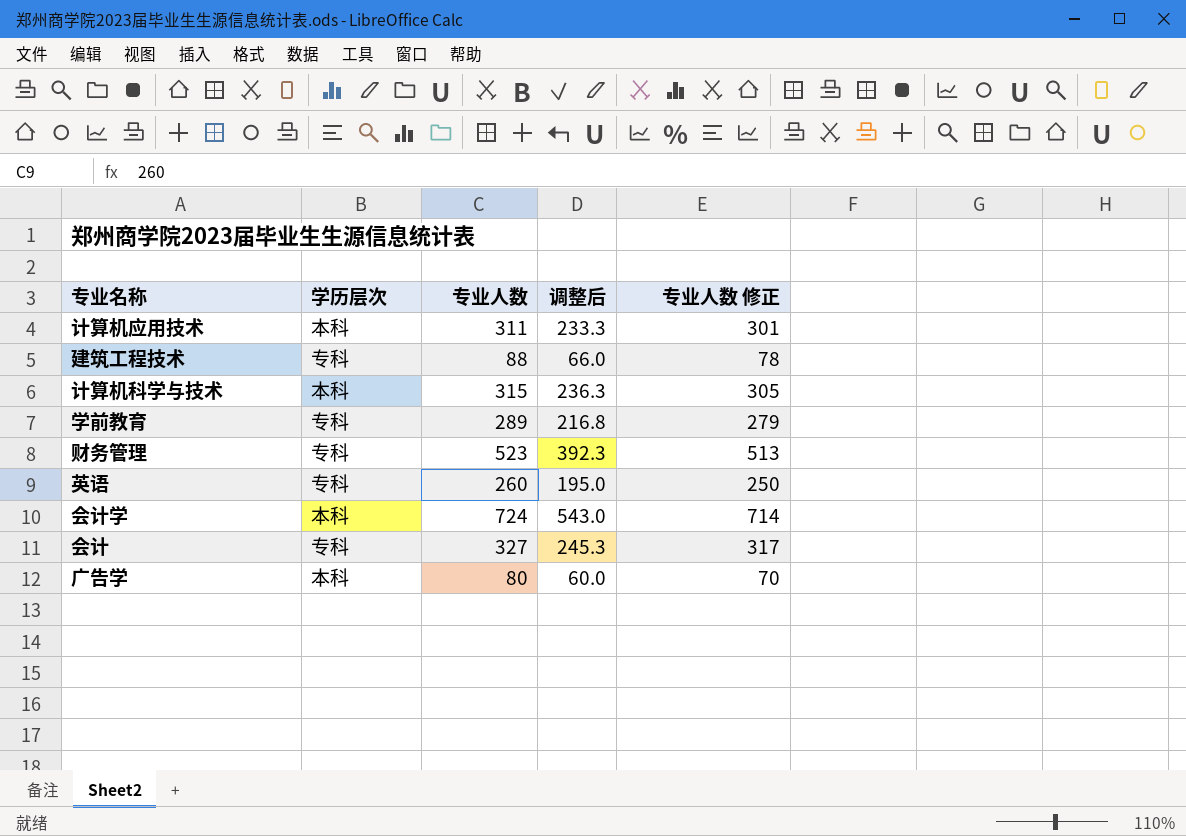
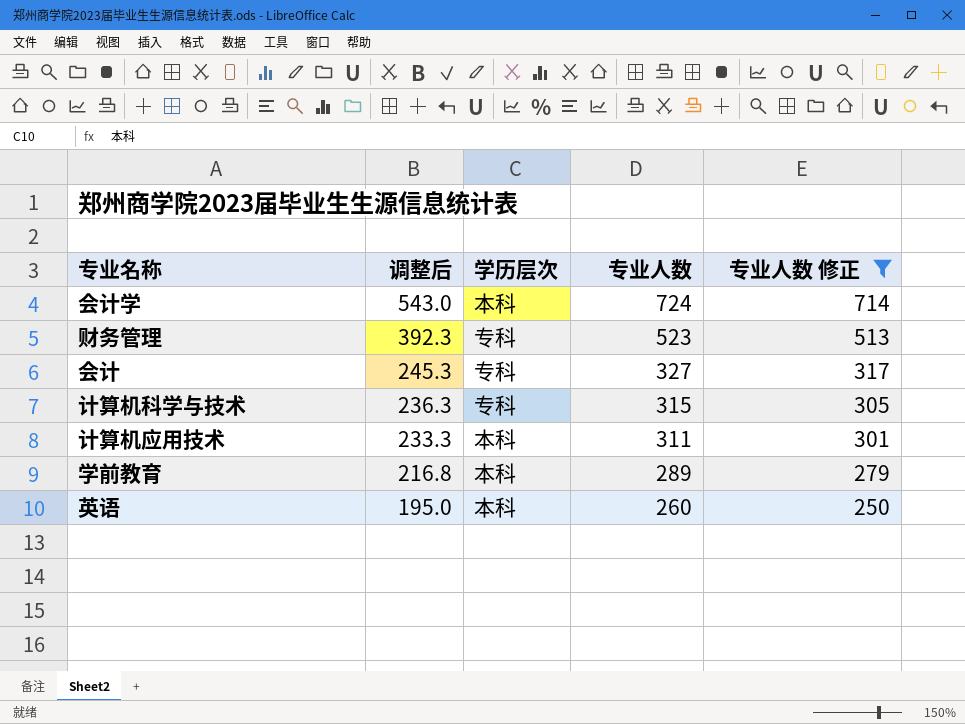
filter: none -> 专业人数 修正 >= 250
row order: none -> 调整后 descending
column 调整后 | position: 4 -> 2
计算机科学与技术 | 学历层次: 本科 -> 专科
学前教育 | 学历层次: 专科 -> 本科
英语 | 学历层次: 专科 -> 本科

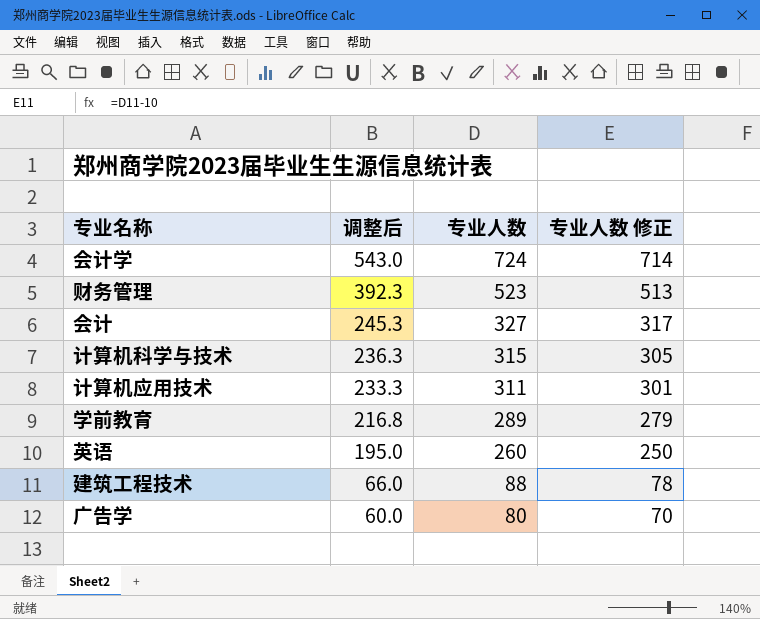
filter: 专业人数 修正 >= 250 -> none
column 学历层次 | position: 3 -> none

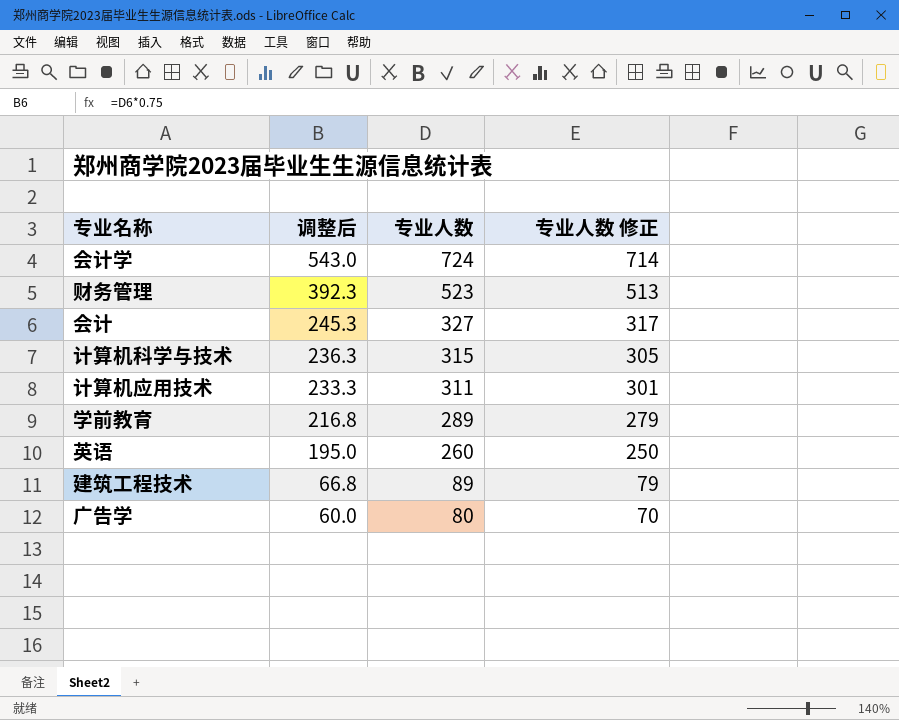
建筑工程技术 | 调整后: 66.0 -> 66.8
建筑工程技术 | 专业人数: 88 -> 89
建筑工程技术 | 专业人数 修正: 78 -> 79

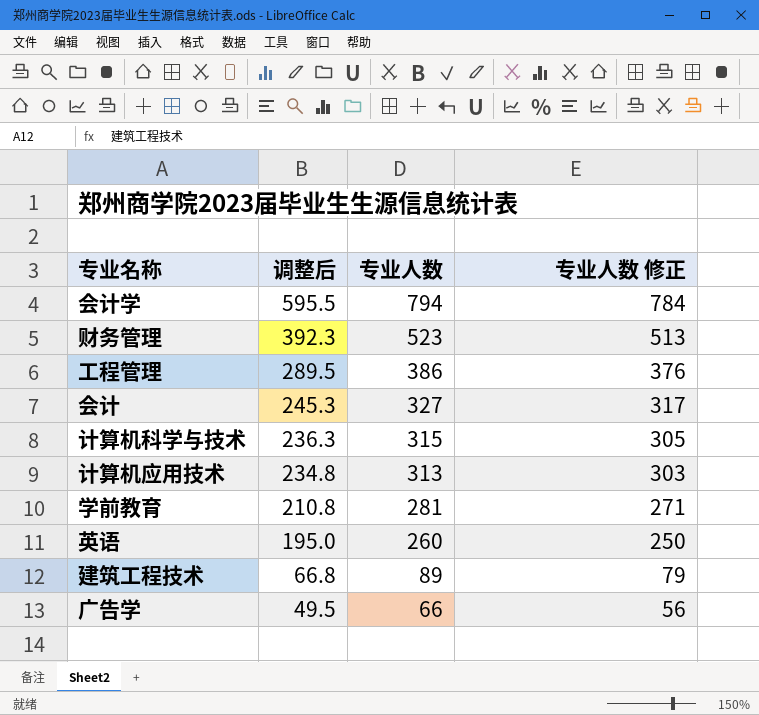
会计学 | 调整后: 543.0 -> 595.5
会计学 | 专业人数: 724 -> 794
会计学 | 专业人数 修正: 714 -> 784
row 工程管理: none -> 289.5 | 386 | 376
计算机应用技术 | 调整后: 233.3 -> 234.8
计算机应用技术 | 专业人数: 311 -> 313
计算机应用技术 | 专业人数 修正: 301 -> 303
学前教育 | 调整后: 216.8 -> 210.8
学前教育 | 专业人数: 289 -> 281
学前教育 | 专业人数 修正: 279 -> 271
广告学 | 调整后: 60.0 -> 49.5
广告学 | 专业人数: 80 -> 66
广告学 | 专业人数 修正: 70 -> 56

